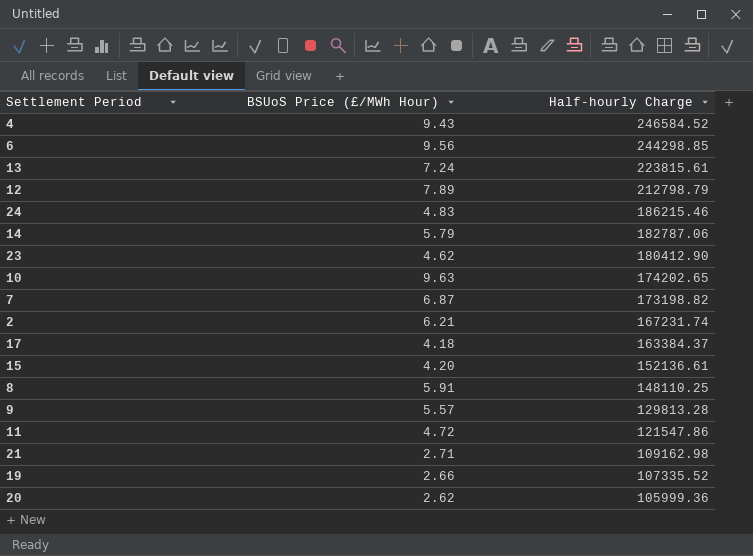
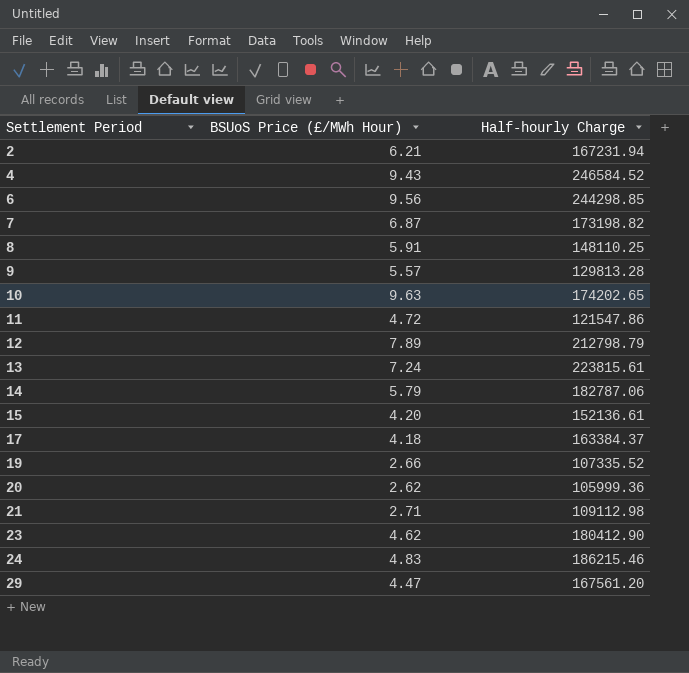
row order: Half-hourly Charge descending -> Settlement Period ascending
2 | Half-hourly Charge: 167231.74 -> 167231.94
21 | Half-hourly Charge: 109162.98 -> 109112.98
row 29: none -> 4.47 | 167561.20

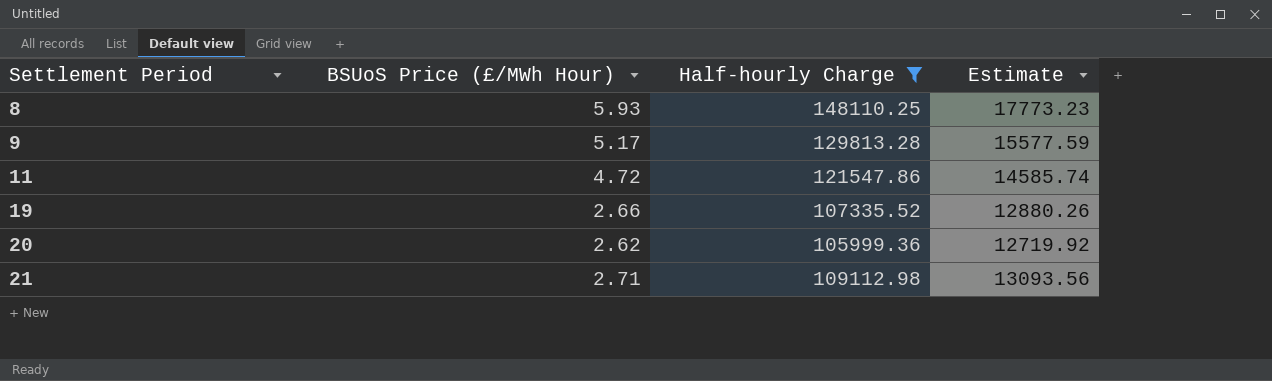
filter: none -> Half-hourly Charge <= 148110.25
column Estimate | formula: none -> [Half-hourly Charge] * 0.12
8 | BSUoS Price (£/MWh Hour): 5.91 -> 5.93
9 | BSUoS Price (£/MWh Hour): 5.57 -> 5.17

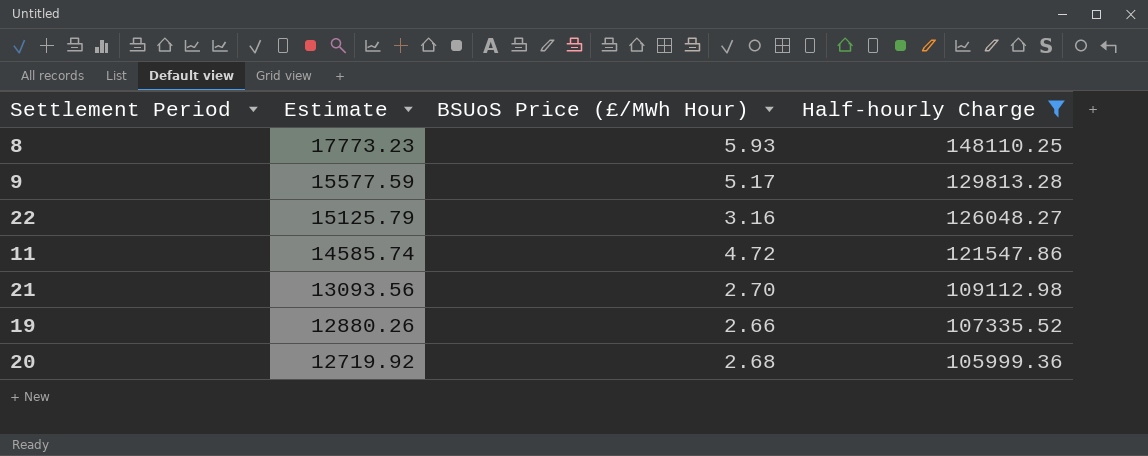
row order: Settlement Period ascending -> Estimate descending
column Estimate | position: 4 -> 2
row 22: none -> 15125.79 | 3.16 | 126048.27
21 | BSUoS Price (£/MWh Hour): 2.71 -> 2.70
20 | BSUoS Price (£/MWh Hour): 2.62 -> 2.68

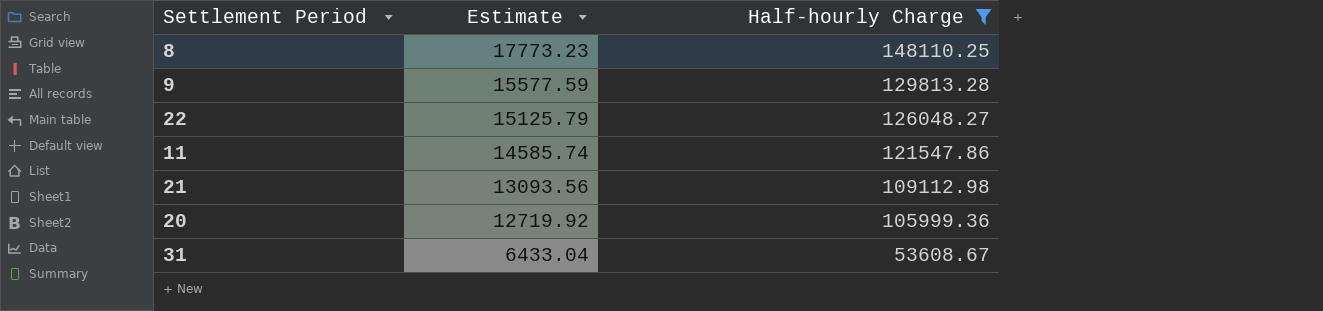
column BSUoS Price (£/MWh Hour) | position: 3 -> none
row 19: 12880.26 | 2.66 | 107335.52 -> none
row 31: none -> 6433.04 | 53608.67

